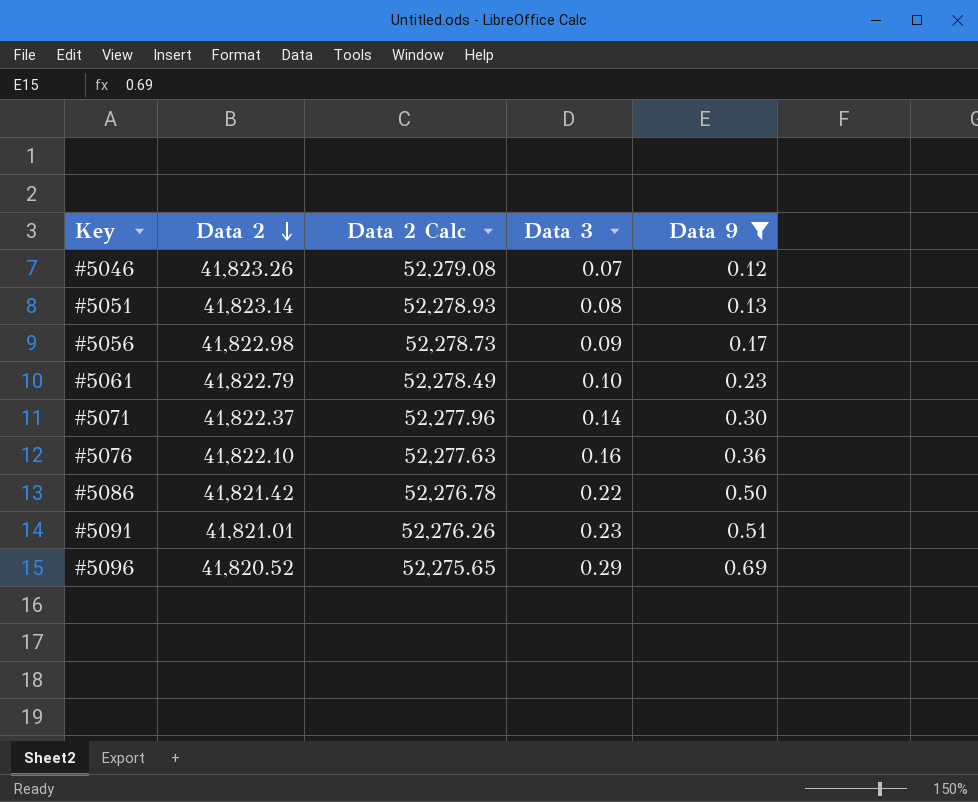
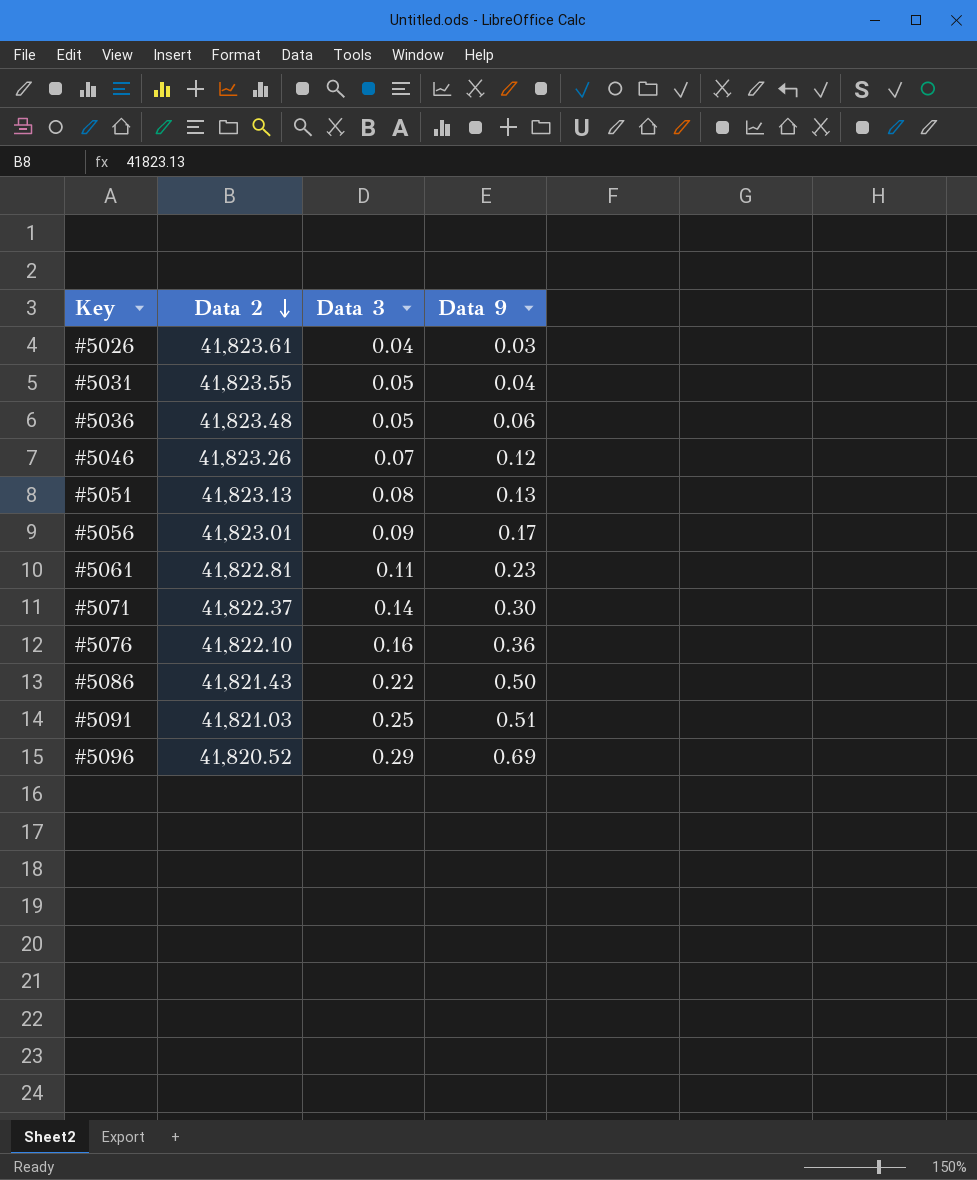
filter: Data 9 >= 0.12 -> none
column Data 2 Calc | formula: [Data 2] * 1.25 -> none
#5051 | Data 2: 41,823.14 -> 41,823.13
#5056 | Data 2: 41,822.98 -> 41,823.01
#5061 | Data 2: 41,822.79 -> 41,822.81
#5061 | Data 3: 0.10 -> 0.11
#5086 | Data 2: 41,821.42 -> 41,821.43
#5091 | Data 2: 41,821.01 -> 41,821.03
#5091 | Data 3: 0.23 -> 0.25

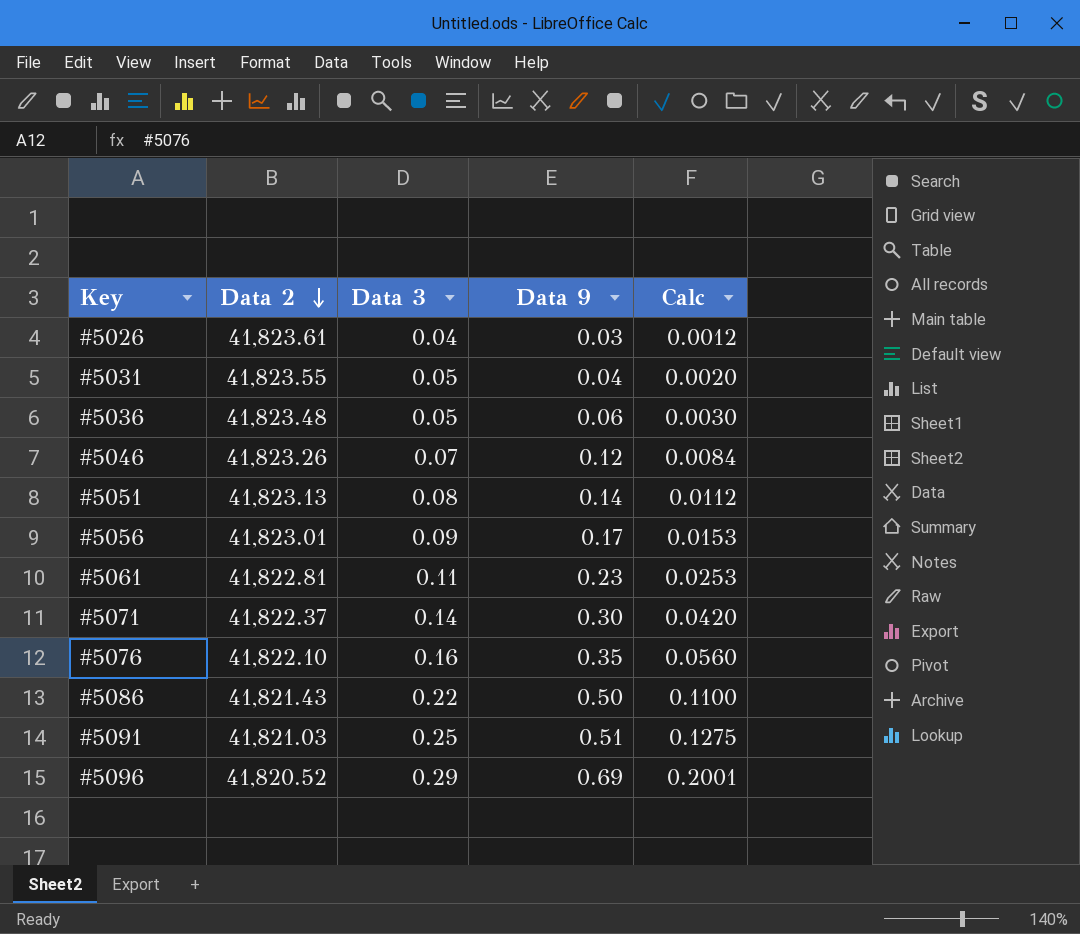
column Calc | formula: none -> [Data 3] * [Data 9]
#5051 | Data 9: 0.13 -> 0.14
#5076 | Data 9: 0.36 -> 0.35

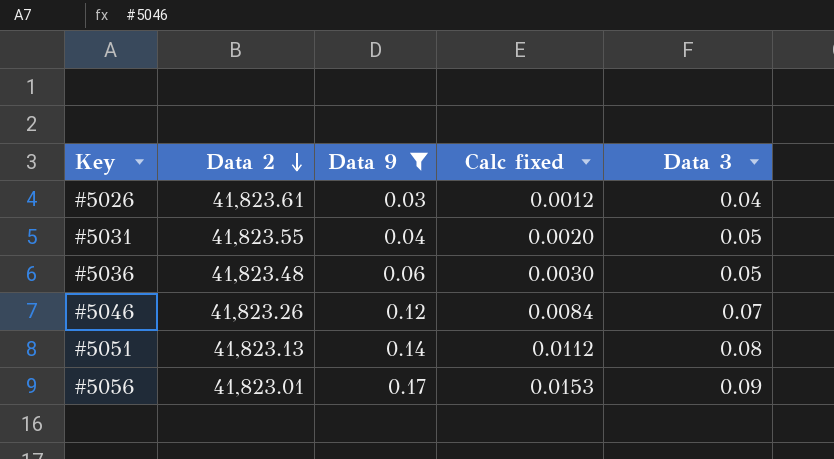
filter: none -> Data 9 <= 0.17
column name: Calc -> Calc fixed
column Data 3 | position: 3 -> 5

